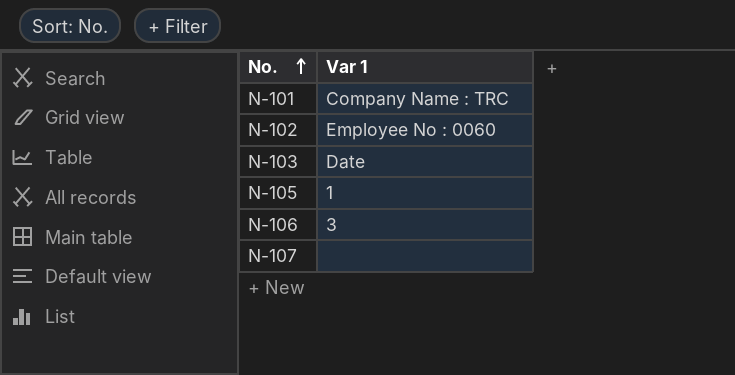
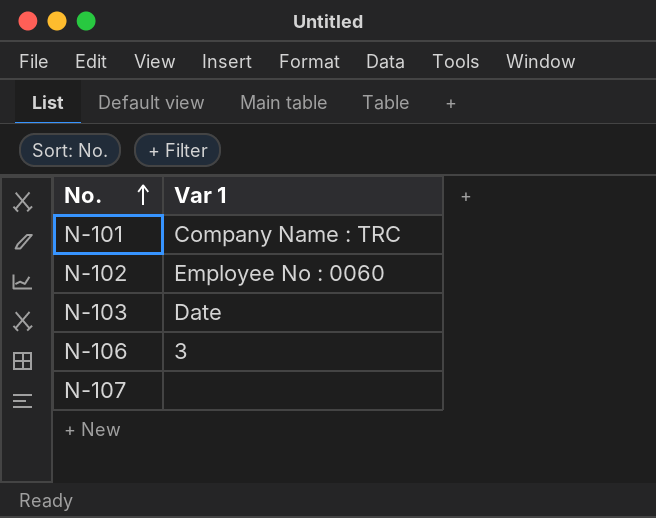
row N-105: 1 -> none

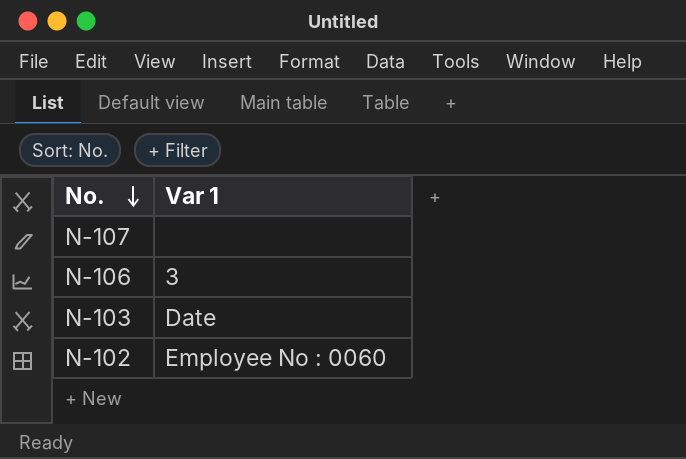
row order: No. ascending -> No. descending
row N-101: Company Name : TRC -> none

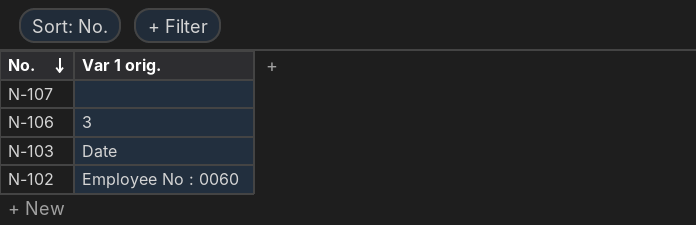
column name: Var 1 -> Var 1 orig.

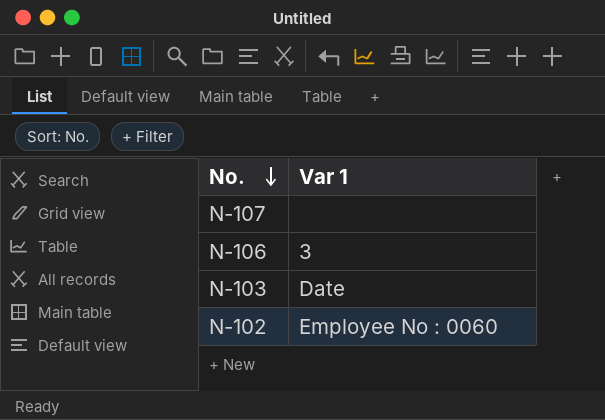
column name: Var 1 orig. -> Var 1

